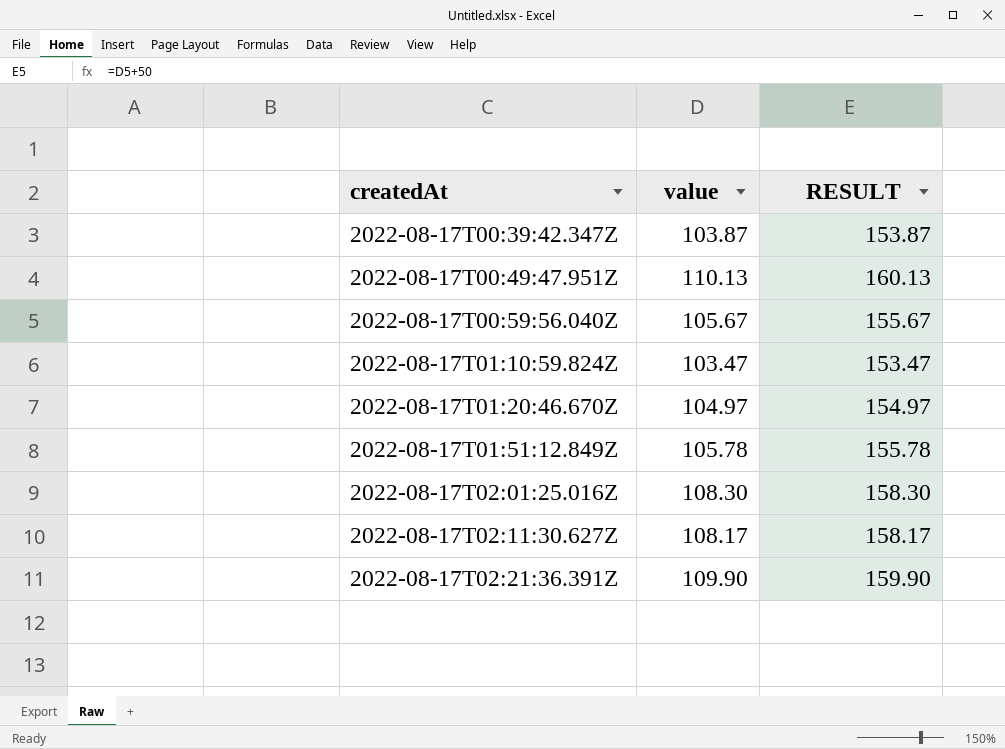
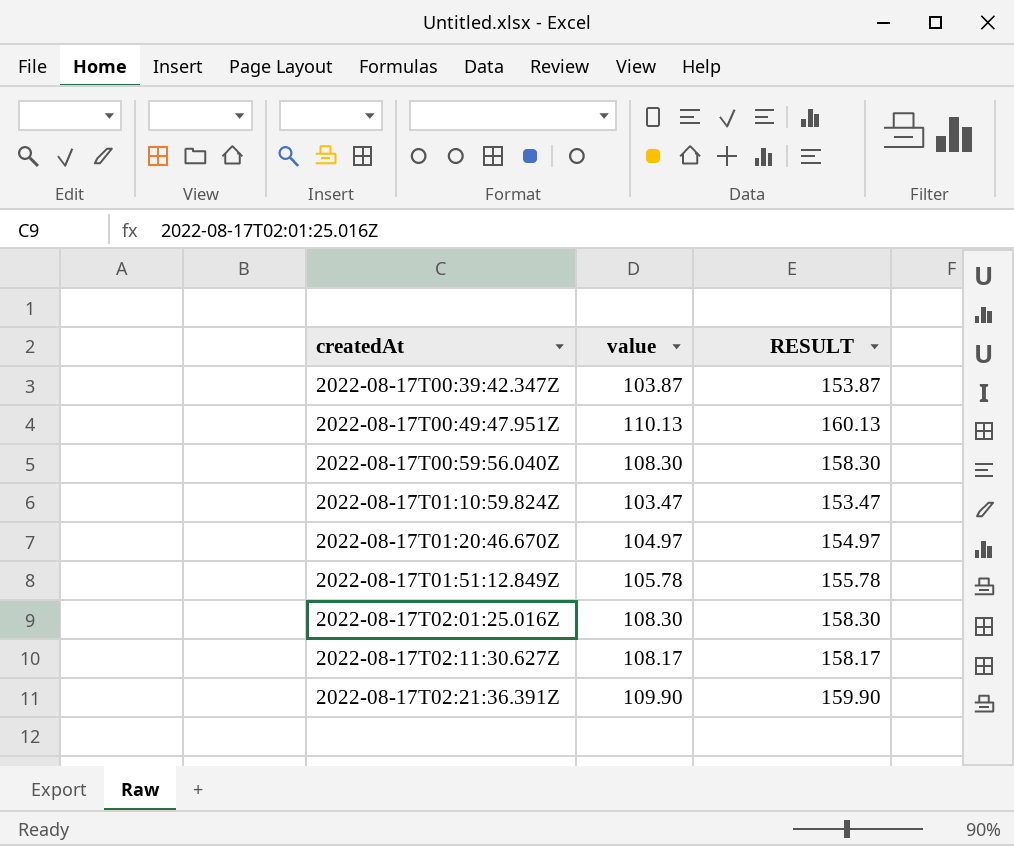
2022-08-17T00:59:56.040Z | value: 105.67 -> 108.30
2022-08-17T00:59:56.040Z | RESULT: 155.67 -> 158.30

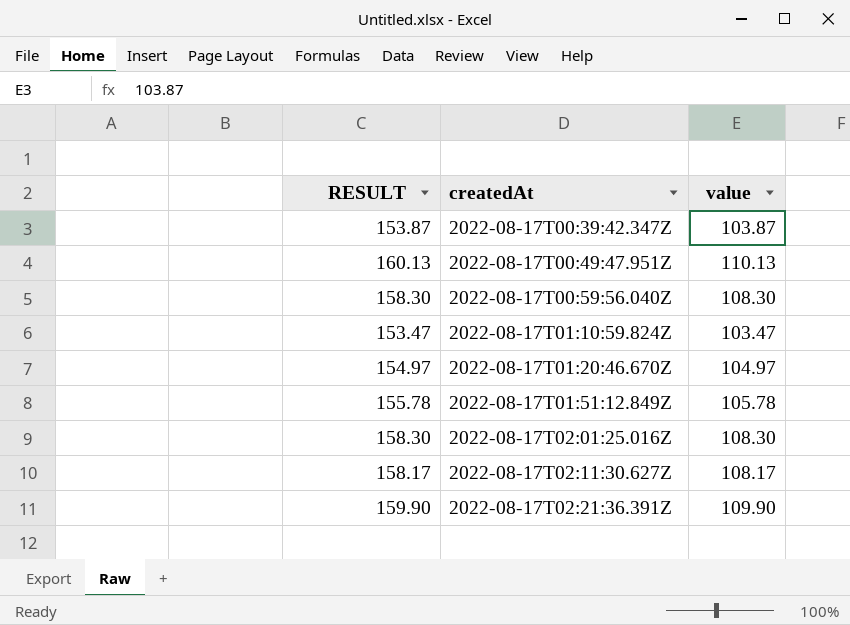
column RESULT | position: 3 -> 1

